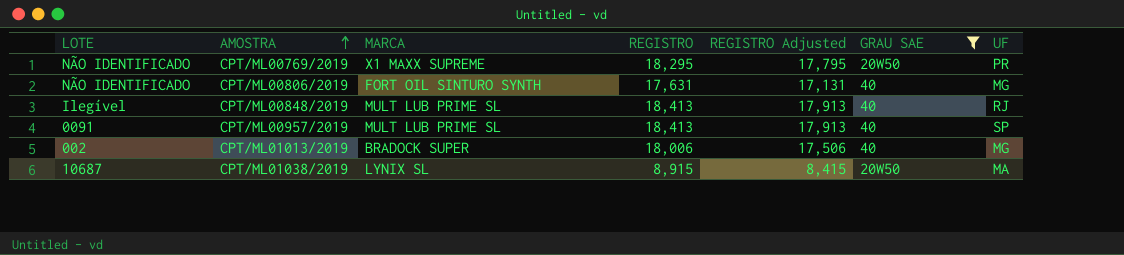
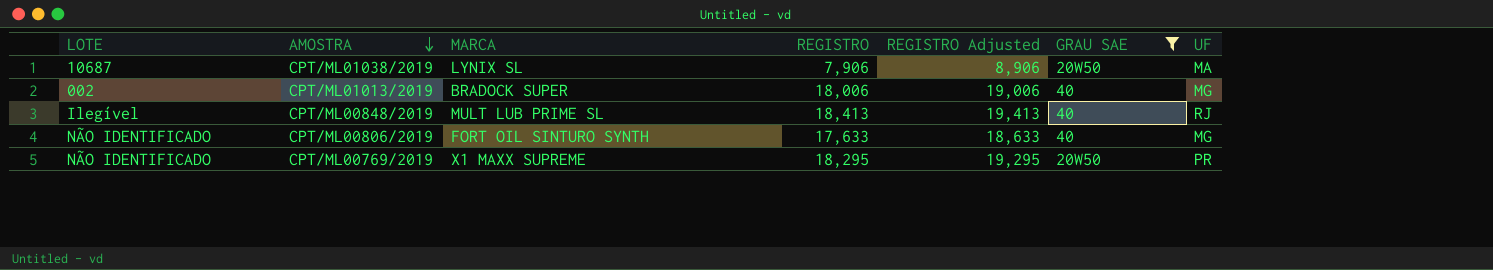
row order: AMOSTRA ascending -> AMOSTRA descending
column REGISTRO Adjusted | formula: [REGISTRO] - 500 -> [REGISTRO] + 1000
row CPT/ML00957/2019: 0091 | MULT LUB PRIME SL | 18,413 | 17,913 | 40 | SP -> none
CPT/ML01038/2019 | REGISTRO: 8,915 -> 7,906
CPT/ML00806/2019 | REGISTRO: 17,631 -> 17,633

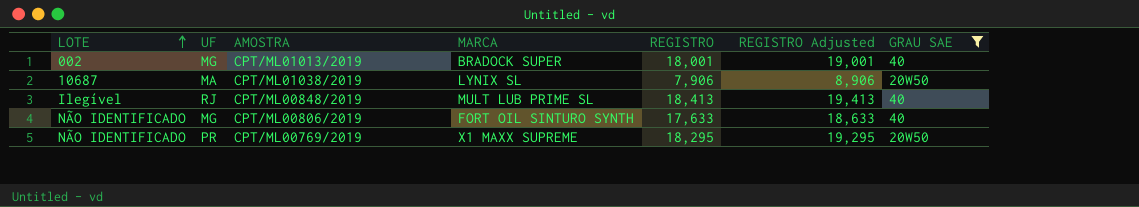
row order: AMOSTRA descending -> LOTE ascending
column UF | position: 7 -> 2
CPT/ML01013/2019 | REGISTRO: 18,006 -> 18,001
CPT/ML01013/2019 | REGISTRO Adjusted: 19,006 -> 19,001

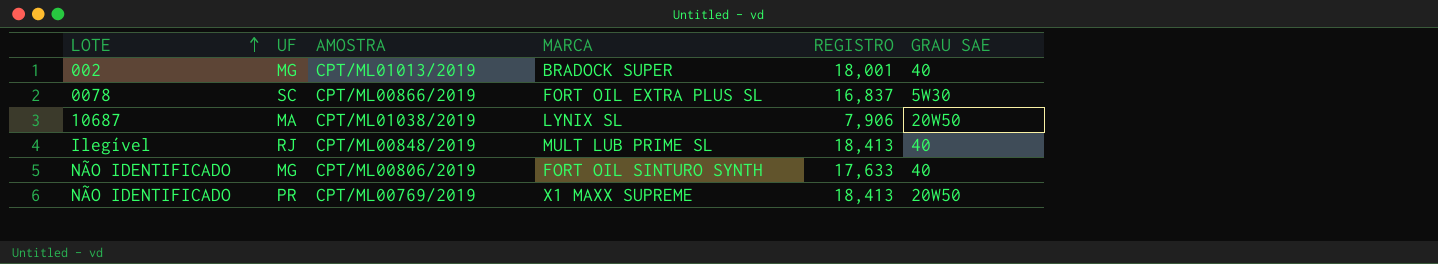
filter: GRAU SAE != 5W30 -> none
column REGISTRO Adjusted | formula: [REGISTRO] + 1000 -> none
CPT/ML00769/2019 | REGISTRO: 18,295 -> 18,413

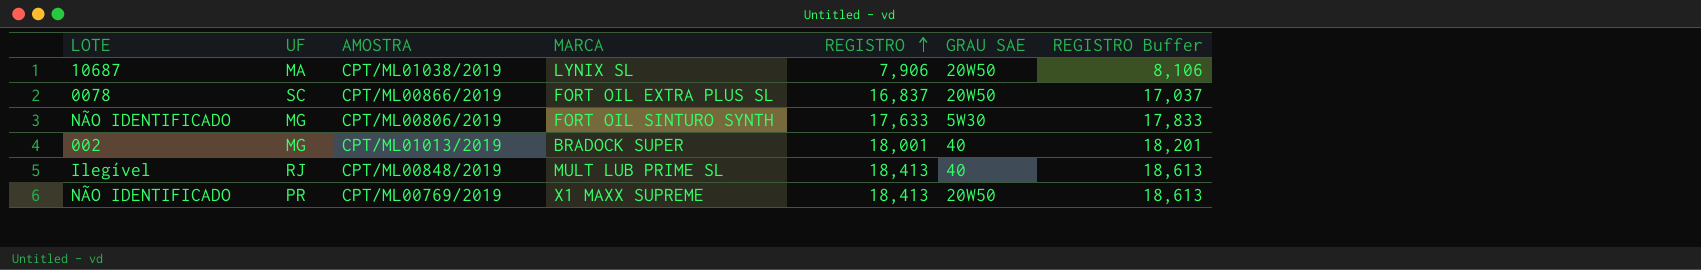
row order: LOTE ascending -> REGISTRO ascending
column REGISTRO Buffer | formula: none -> [REGISTRO] + 200
CPT/ML00866/2019 | GRAU SAE: 5W30 -> 20W50
CPT/ML00806/2019 | GRAU SAE: 40 -> 5W30

